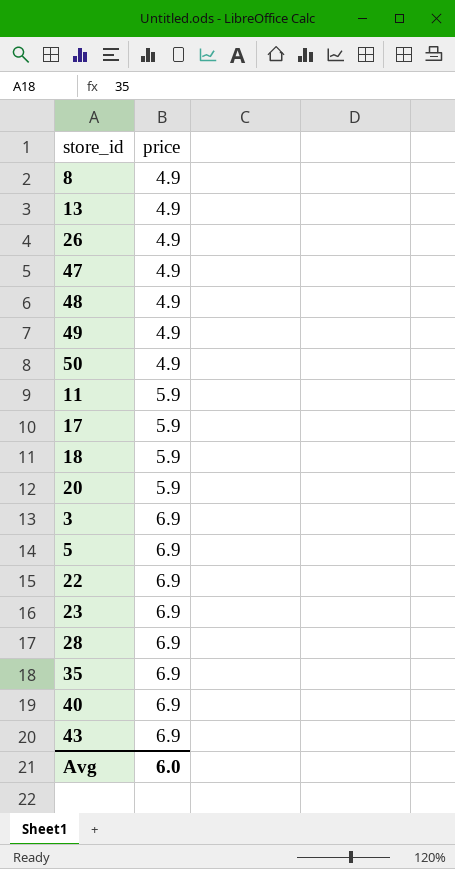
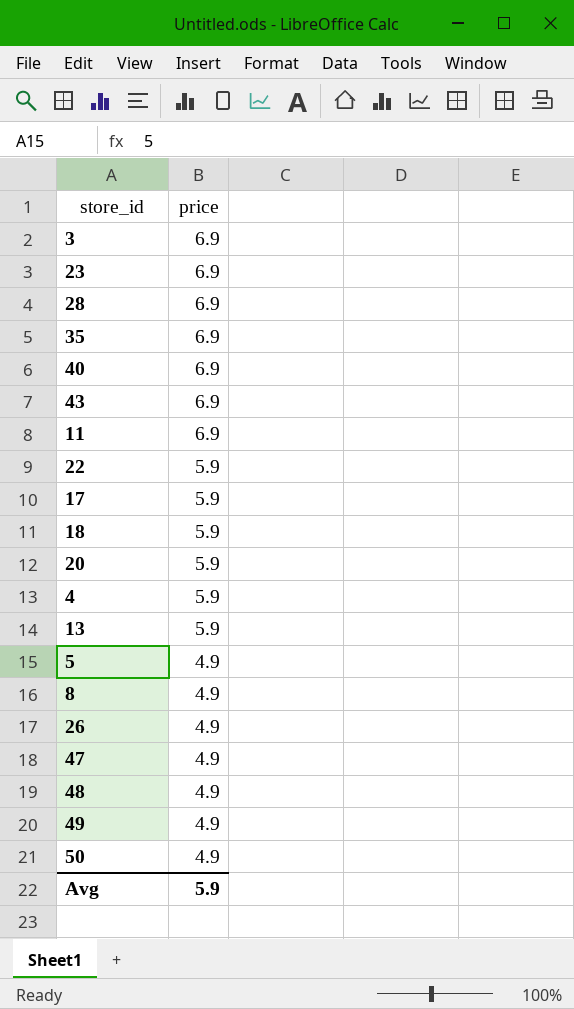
row order: price ascending -> price descending
11 | price: 5.9 -> 6.9
22 | price: 6.9 -> 5.9
row 4: none -> 5.9
13 | price: 4.9 -> 5.9
5 | price: 6.9 -> 4.9
Avg | price: 6.0 -> 5.9

